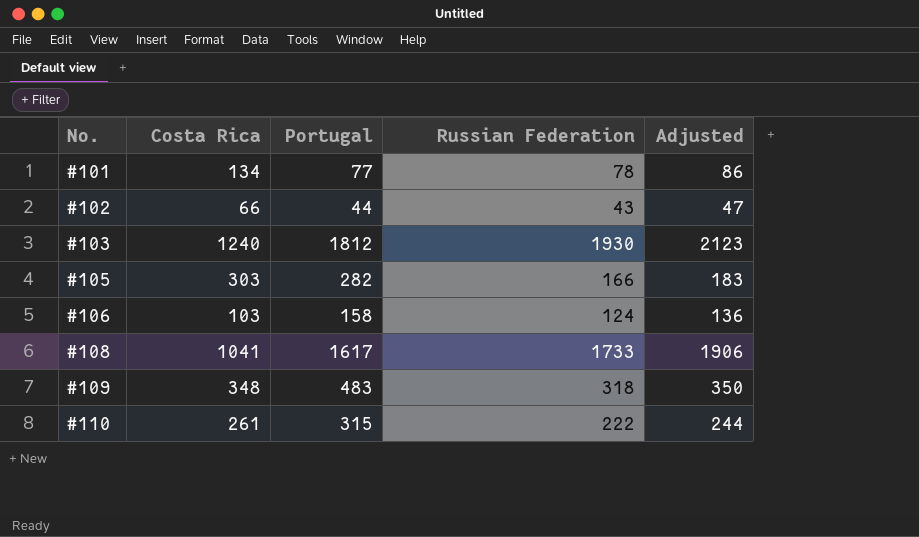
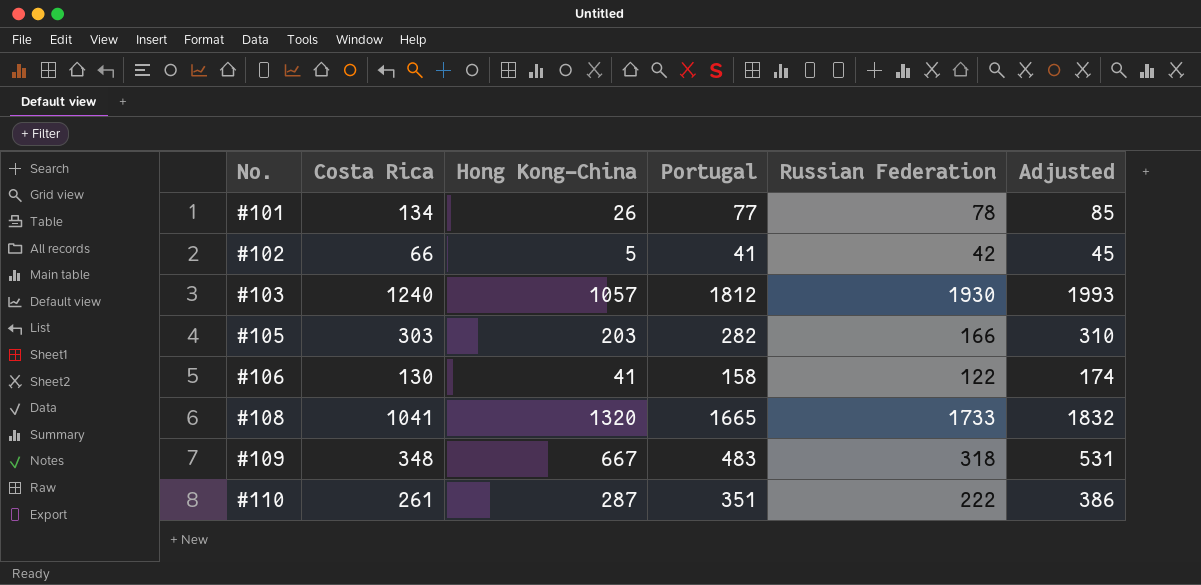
column Hong Kong-China | position: none -> 3
column Adjusted | formula: [Russian Federation] * 1.1 -> [Portugal] * 1.1
#102 | Portugal: 44 -> 41
#102 | Russian Federation: 43 -> 42
#106 | Costa Rica: 103 -> 130
#106 | Russian Federation: 124 -> 122
#108 | Portugal: 1617 -> 1665
#110 | Portugal: 315 -> 351

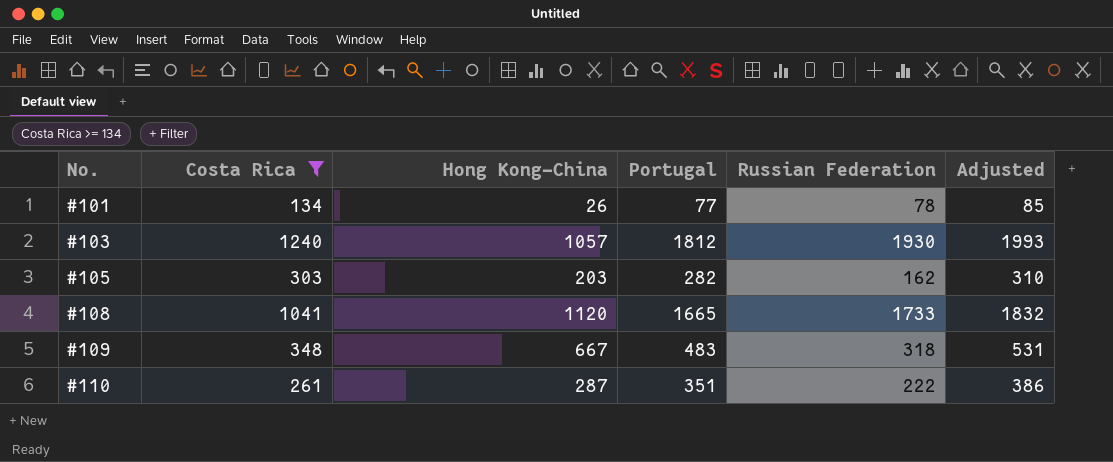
filter: none -> Costa Rica >= 134
#105 | Russian Federation: 166 -> 162
#108 | Hong Kong-China: 1320 -> 1120

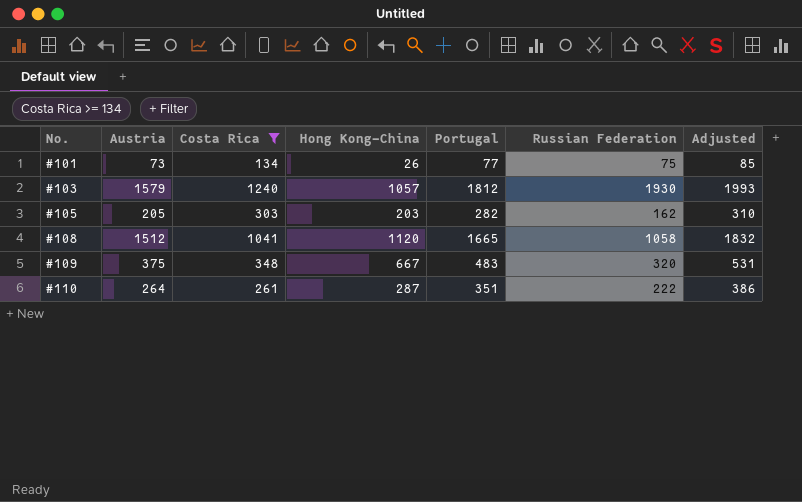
column Austria | position: none -> 2
#101 | Russian Federation: 78 -> 75
#108 | Russian Federation: 1733 -> 1058
#109 | Russian Federation: 318 -> 320

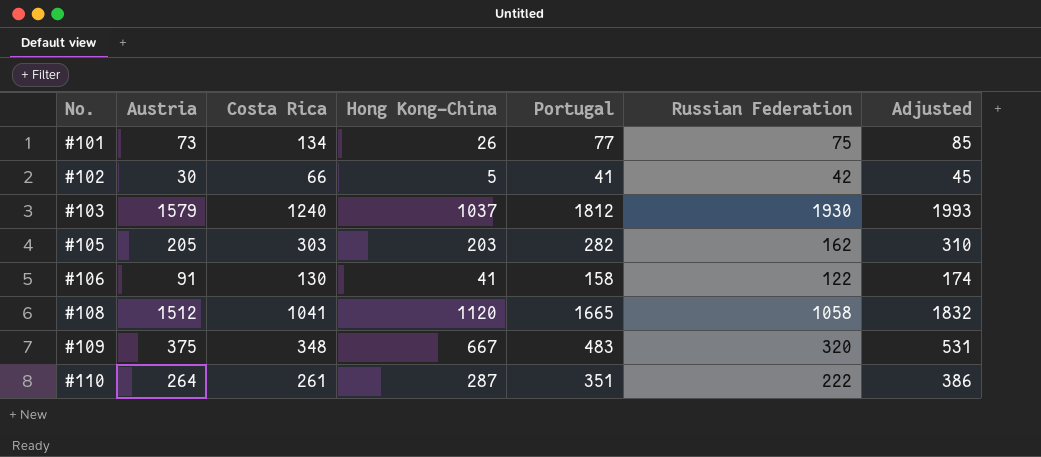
filter: Costa Rica >= 134 -> none
#103 | Hong Kong-China: 1057 -> 1037

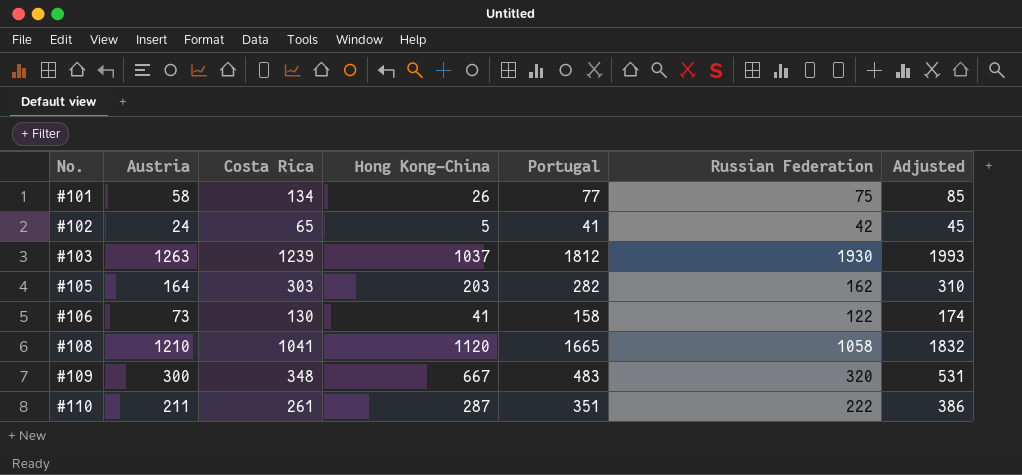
#101 | Austria: 73 -> 58
#102 | Austria: 30 -> 24
#102 | Costa Rica: 66 -> 65
#103 | Austria: 1579 -> 1263
#103 | Costa Rica: 1240 -> 1239
#105 | Austria: 205 -> 164
#106 | Austria: 91 -> 73
#108 | Austria: 1512 -> 1210
#109 | Austria: 375 -> 300
#110 | Austria: 264 -> 211

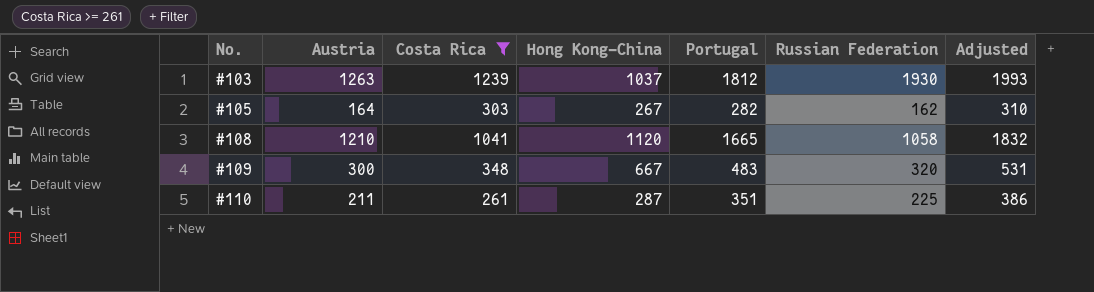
filter: none -> Costa Rica >= 261
#105 | Hong Kong-China: 203 -> 267
#110 | Russian Federation: 222 -> 225

